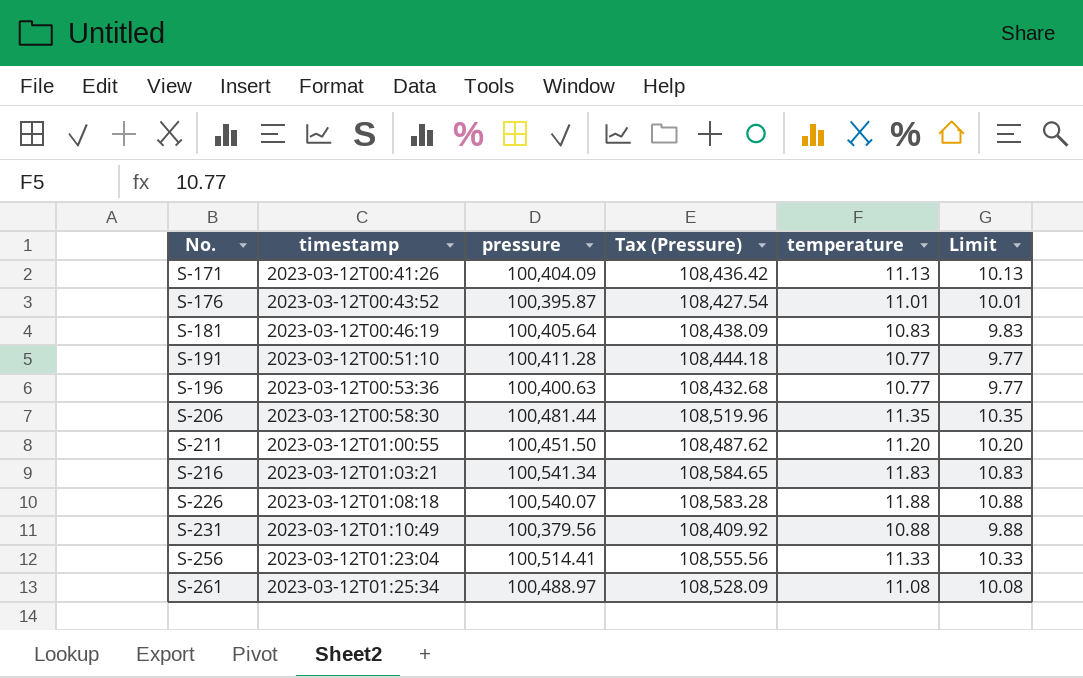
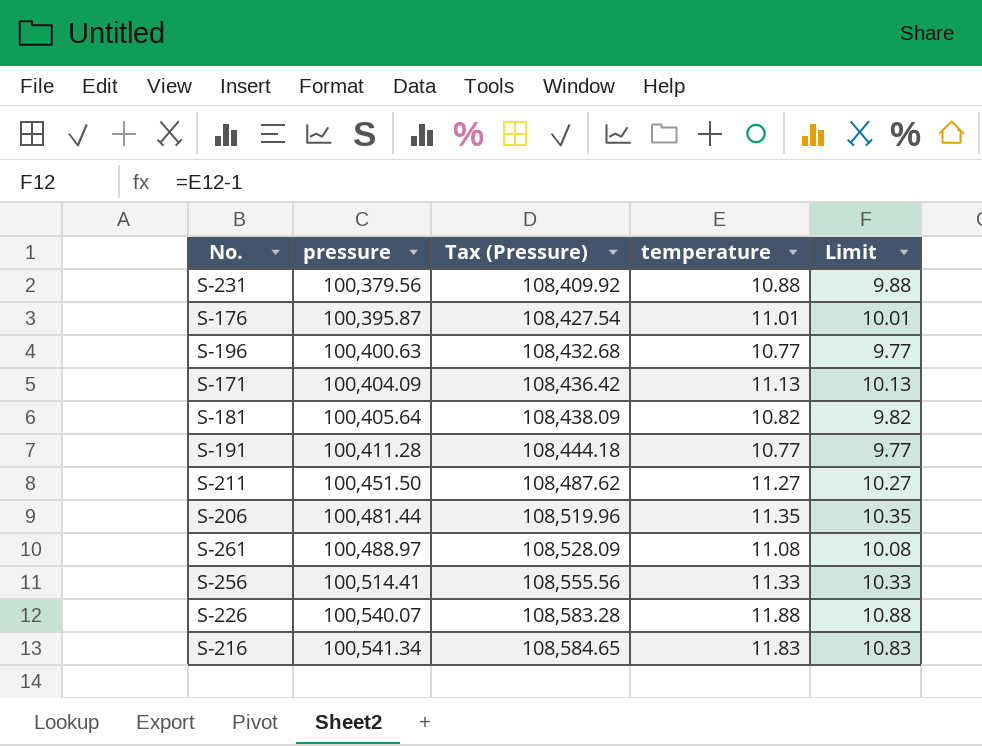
row order: No. ascending -> pressure ascending
column timestamp | position: 2 -> none
S-181 | temperature: 10.83 -> 10.82
S-181 | Limit: 9.83 -> 9.82
S-211 | temperature: 11.20 -> 11.27
S-211 | Limit: 10.20 -> 10.27

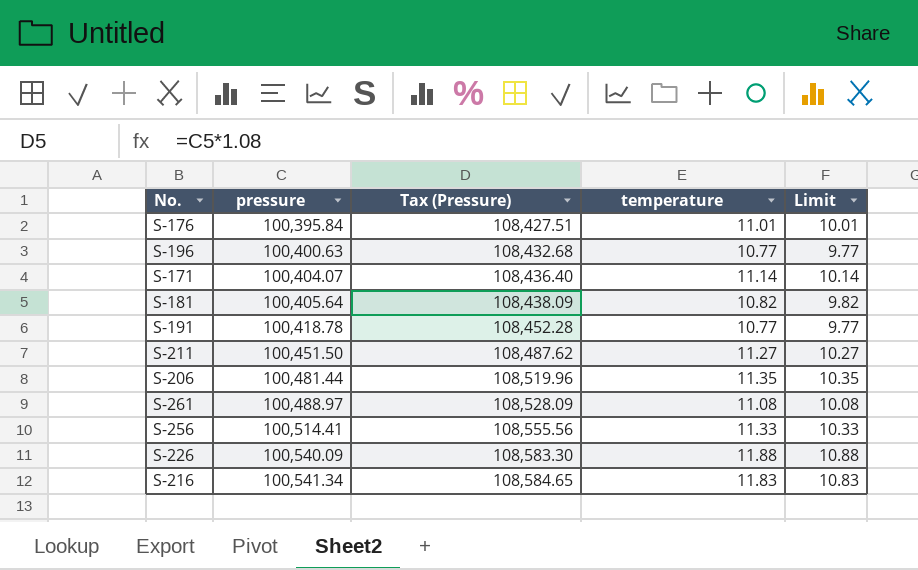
row S-231: 100,379.56 | 108,409.92 | 10.88 | 9.88 -> none
S-176 | pressure: 100,395.87 -> 100,395.84
S-176 | Tax (Pressure): 108,427.54 -> 108,427.51
S-171 | pressure: 100,404.09 -> 100,404.07
S-171 | Tax (Pressure): 108,436.42 -> 108,436.40
S-171 | temperature: 11.13 -> 11.14
S-171 | Limit: 10.13 -> 10.14
S-191 | pressure: 100,411.28 -> 100,418.78
S-191 | Tax (Pressure): 108,444.18 -> 108,452.28
S-226 | pressure: 100,540.07 -> 100,540.09
S-226 | Tax (Pressure): 108,583.28 -> 108,583.30

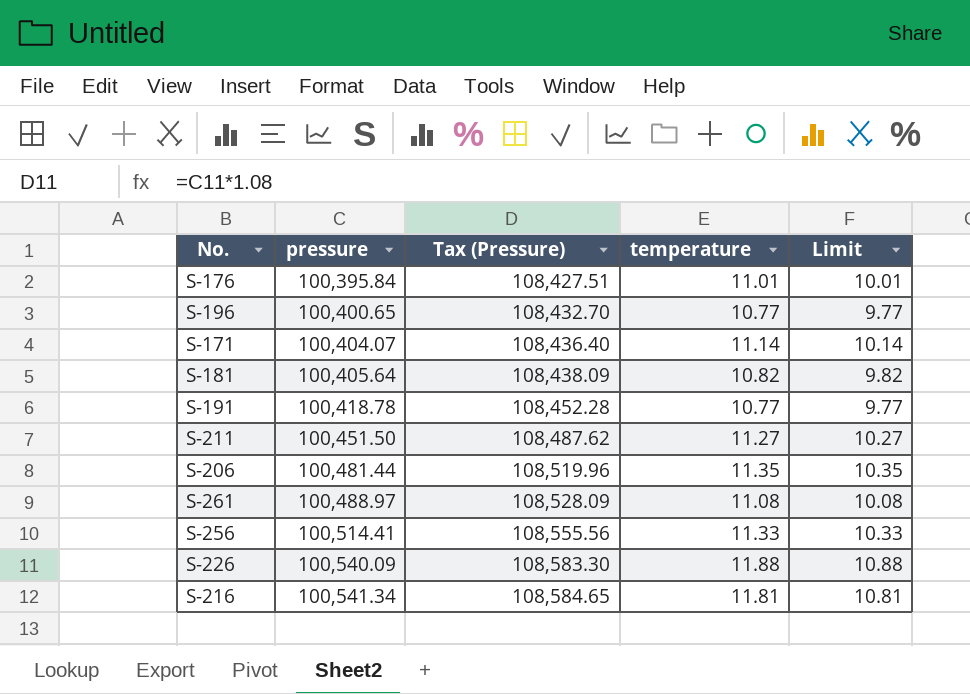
S-196 | pressure: 100,400.63 -> 100,400.65
S-196 | Tax (Pressure): 108,432.68 -> 108,432.70
S-216 | temperature: 11.83 -> 11.81
S-216 | Limit: 10.83 -> 10.81

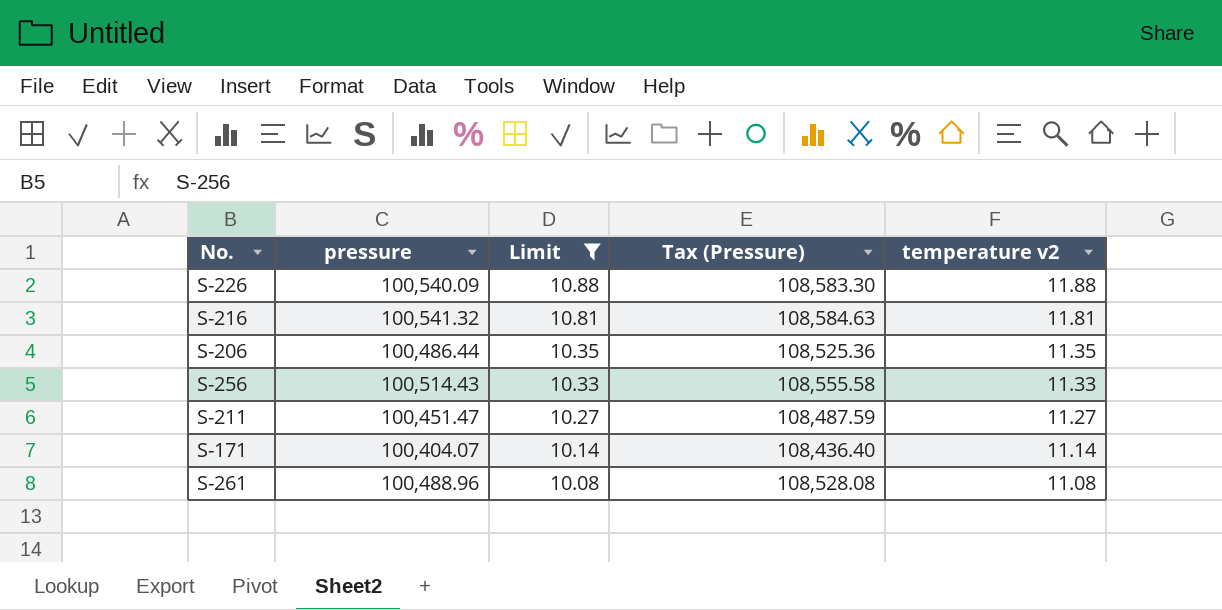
filter: none -> Limit >= 10.08
row order: pressure ascending -> Limit descending
column Limit | position: 5 -> 3
column name: temperature -> temperature v2
S-216 | pressure: 100,541.34 -> 100,541.32
S-216 | Tax (Pressure): 108,584.65 -> 108,584.63
S-206 | pressure: 100,481.44 -> 100,486.44
S-206 | Tax (Pressure): 108,519.96 -> 108,525.36
S-256 | pressure: 100,514.41 -> 100,514.43
S-256 | Tax (Pressure): 108,555.56 -> 108,555.58
S-211 | pressure: 100,451.50 -> 100,451.47
S-211 | Tax (Pressure): 108,487.62 -> 108,487.59
S-261 | pressure: 100,488.97 -> 100,488.96
S-261 | Tax (Pressure): 108,528.09 -> 108,528.08

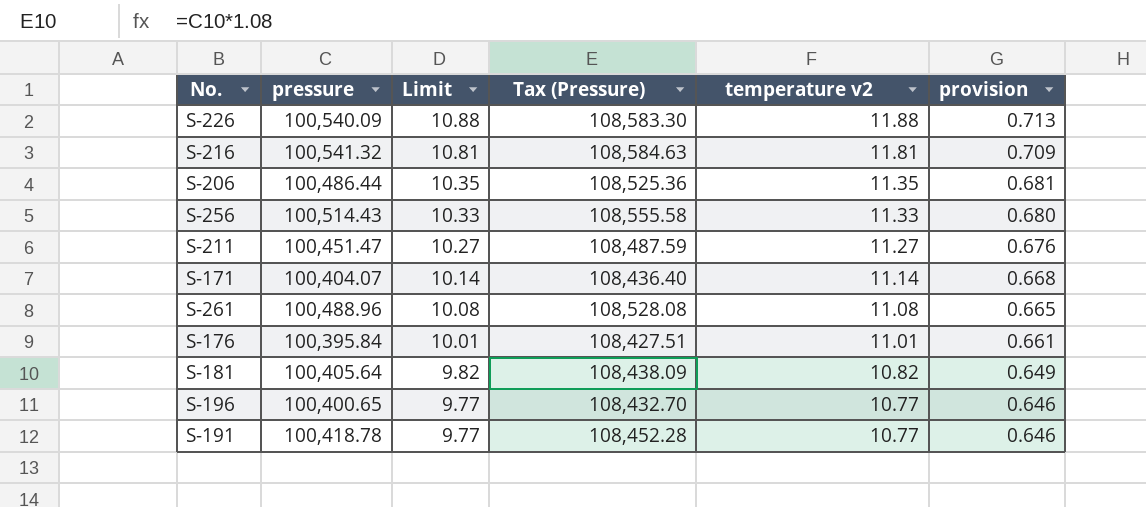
filter: Limit >= 10.08 -> none
column provision | formula: none -> [temperature v2] * 0.06

